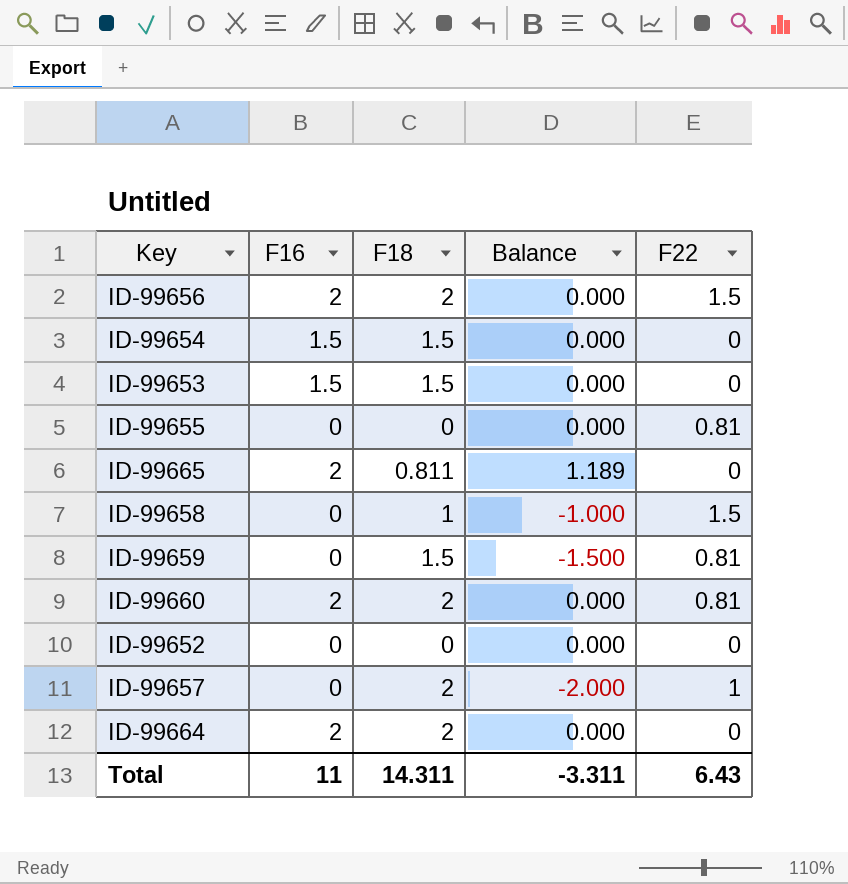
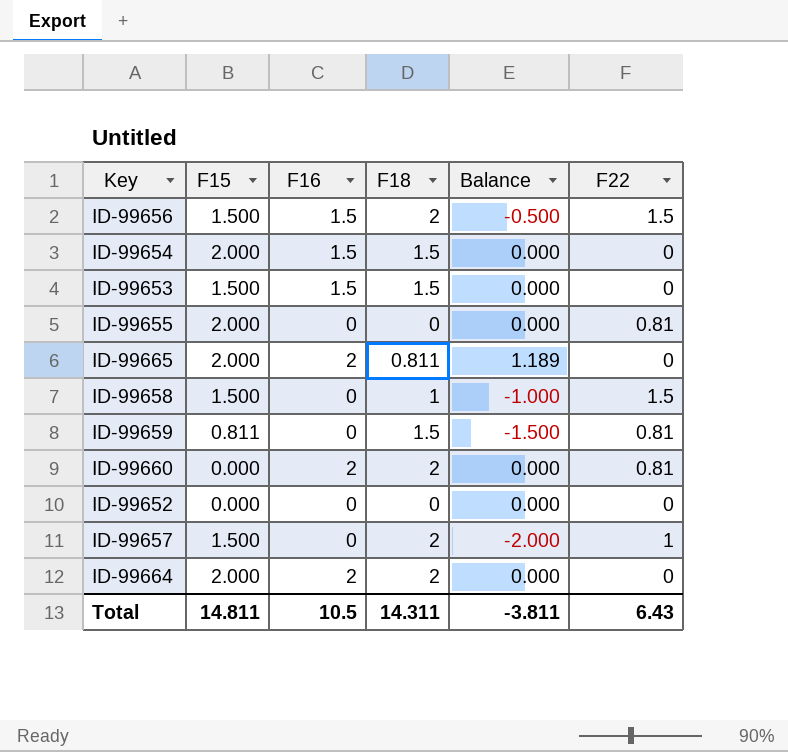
column F15 | position: none -> 2
ID-99656 | F16: 2 -> 1.5
ID-99656 | Balance: 0.000 -> -0.500
Total | F16: 11 -> 10.5
Total | Balance: -3.311 -> -3.811

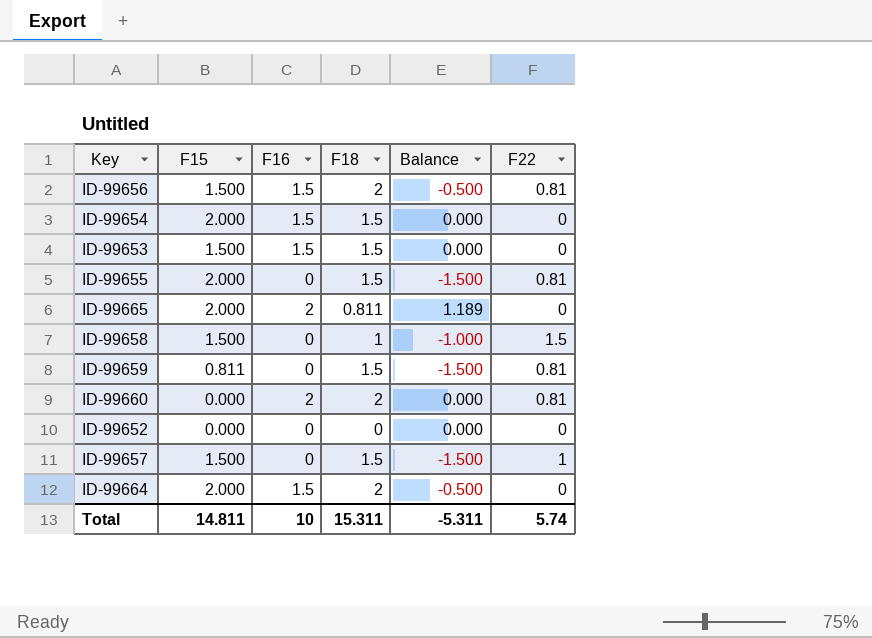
ID-99656 | F22: 1.5 -> 0.81
ID-99655 | F18: 0 -> 1.5
ID-99655 | Balance: 0.000 -> -1.500
ID-99657 | F18: 2 -> 1.5
ID-99657 | Balance: -2.000 -> -1.500
ID-99664 | F16: 2 -> 1.5
ID-99664 | Balance: 0.000 -> -0.500
Total | F16: 10.5 -> 10
Total | F18: 14.311 -> 15.311
Total | Balance: -3.811 -> -5.311
Total | F22: 6.43 -> 5.74

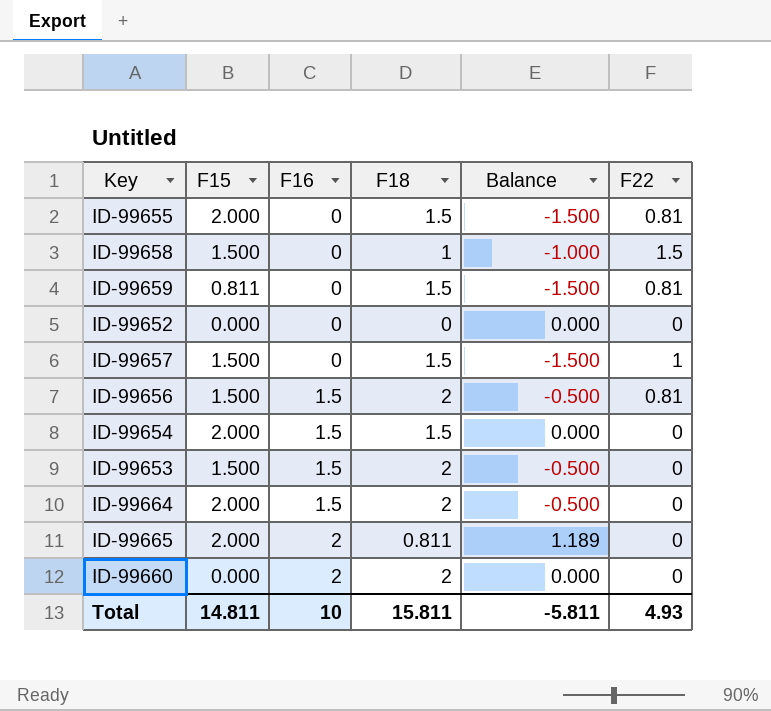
row order: none -> F16 ascending
ID-99653 | F18: 1.5 -> 2
ID-99653 | Balance: 0.000 -> -0.500
ID-99660 | F22: 0.81 -> 0
Total | F18: 15.311 -> 15.811
Total | Balance: -5.311 -> -5.811
Total | F22: 5.74 -> 4.93

